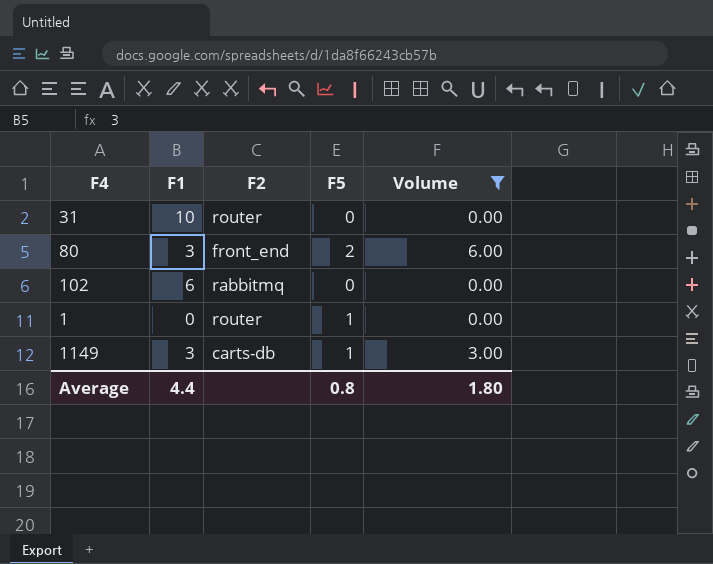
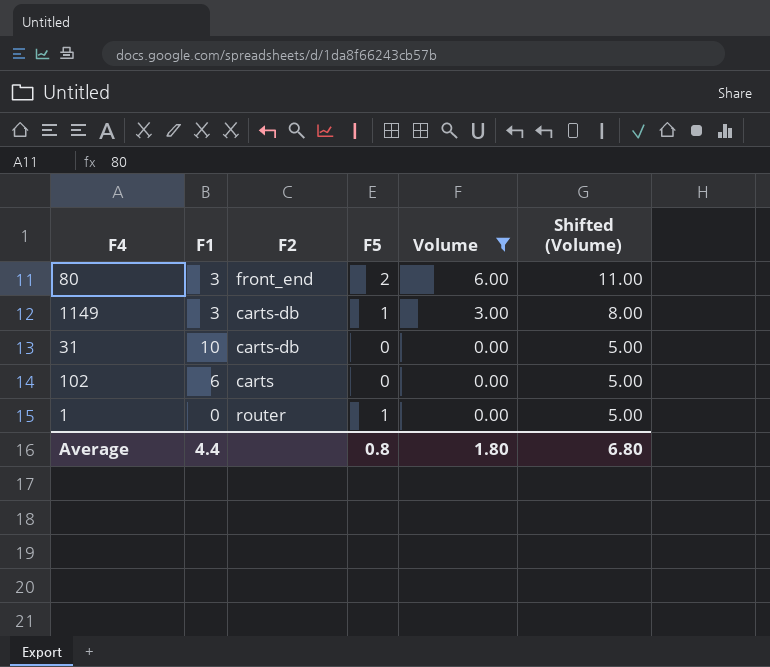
row order: none -> Volume descending
column Shifted (Volume) | formula: none -> [Volume] + 5
31 | F2: router -> carts-db
102 | F2: rabbitmq -> carts

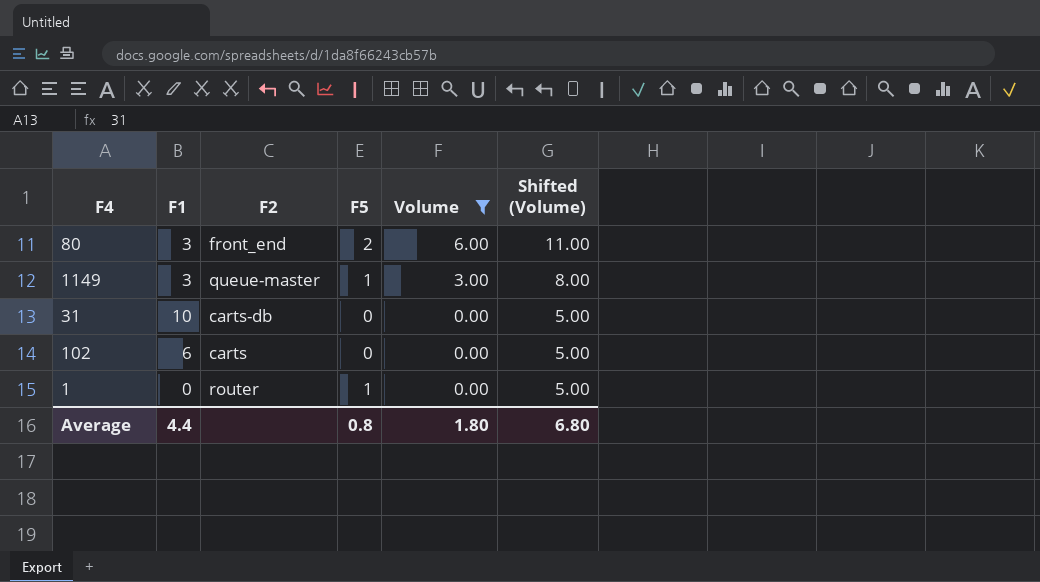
1149 | F2: carts-db -> queue-master

